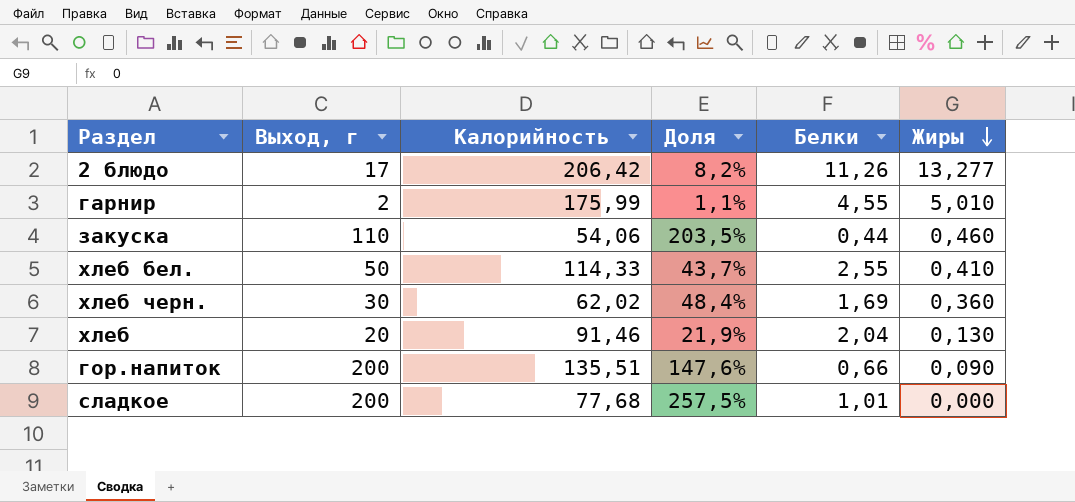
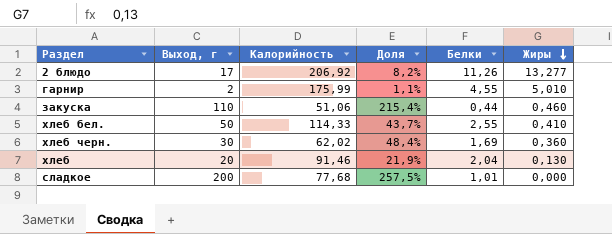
row гор.напиток: 200 | 135,51 | 147,6% | 0,66 | 0,090 -> none
2 блюдо | Калорийность: 206,42 -> 206,92
закуска | Калорийность: 54,06 -> 51,06
закуска | Доля: 203,5% -> 215,4%

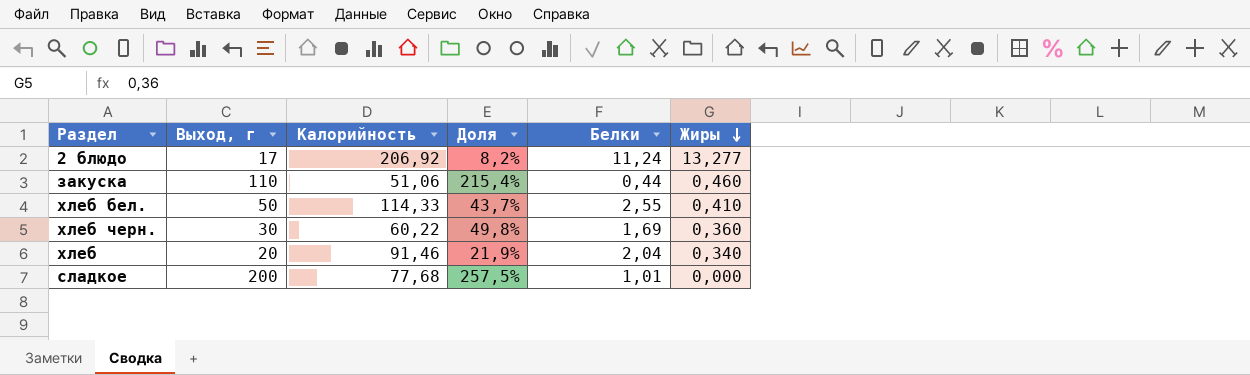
row гарнир: 2 | 175,99 | 1,1% | 4,55 | 5,010 -> none
2 блюдо | Белки: 11,26 -> 11,24
хлеб черн. | Калорийность: 62,02 -> 60,22
хлеб черн. | Доля: 48,4% -> 49,8%
хлеб | Жиры: 0,130 -> 0,340

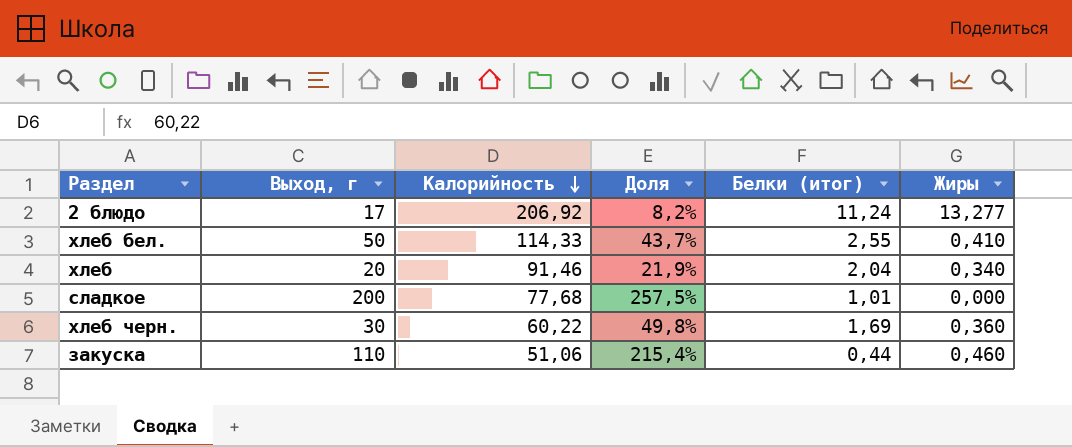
row order: Жиры descending -> Калорийность descending
column name: Белки -> Белки (итог)

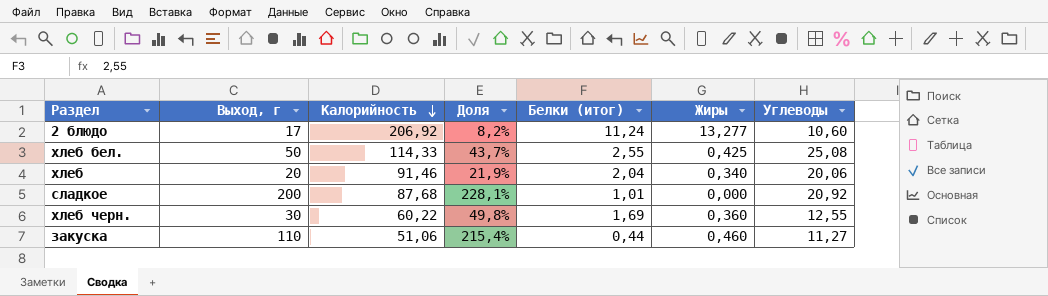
column Углеводы | position: none -> 7
хлеб бел. | Жиры: 0,410 -> 0,425
сладкое | Калорийность: 77,68 -> 87,68
сладкое | Доля: 257,5% -> 228,1%

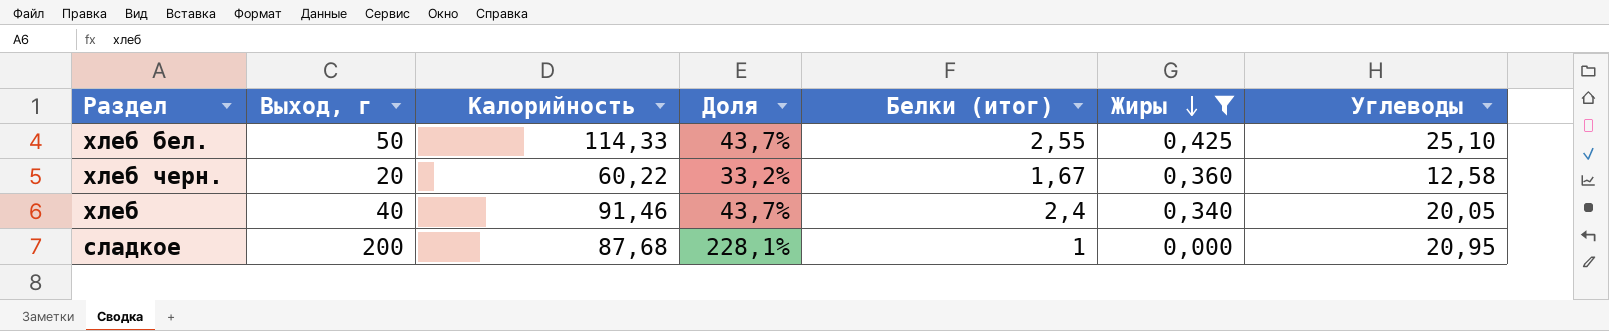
filter: none -> Жиры <= 0,425
row order: Калорийность descending -> Жиры descending
хлеб бел. | Углеводы: 25,08 -> 25,10
хлеб черн. | Выход, г: 30 -> 20
хлеб черн. | Доля: 49,8% -> 33,2%
хлеб черн. | Белки (итог): 1,69 -> 1,67
хлеб черн. | Углеводы: 12,55 -> 12,58
хлеб | Выход, г: 20 -> 40
хлеб | Доля: 21,9% -> 43,7%
хлеб | Белки (итог): 2,04 -> 2,4
хлеб | Углеводы: 20,06 -> 20,05
сладкое | Белки (итог): 1,01 -> 1
сладкое | Углеводы: 20,92 -> 20,95

